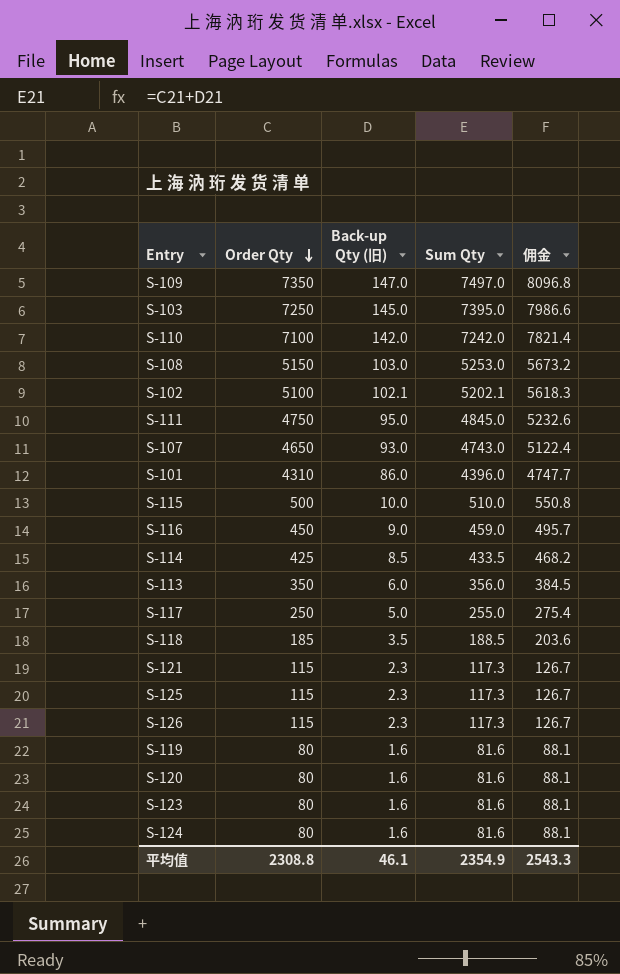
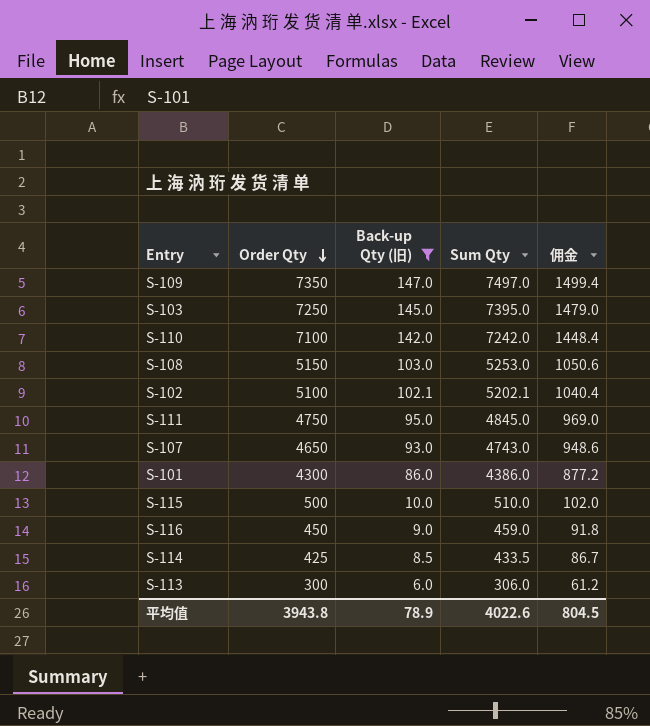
filter: none -> Back-up Qty (旧) >= 6.0
column 佣金 | formula: [Sum Qty] * 1.08 -> [Sum Qty] * 0.2
S-101 | Order Qty: 4310 -> 4300
S-101 | Sum Qty: 4396.0 -> 4386.0
S-113 | Order Qty: 350 -> 300
S-113 | Sum Qty: 356.0 -> 306.0
平均值 | Order Qty: 2308.8 -> 3943.8
平均值 | Back-up Qty (旧): 46.1 -> 78.9
平均值 | Sum Qty: 2354.9 -> 4022.6
平均值 | 佣金: 2543.3 -> 804.5

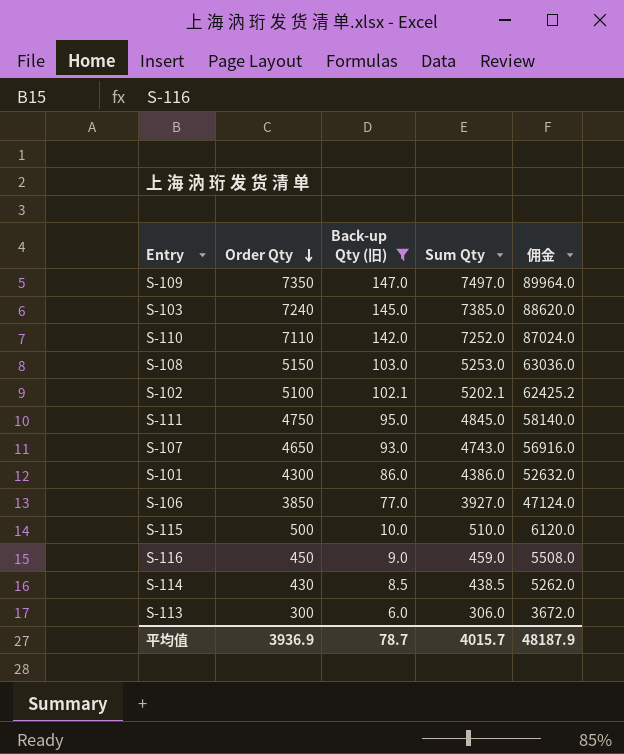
column 佣金 | formula: [Sum Qty] * 0.2 -> [Sum Qty] * 12
S-103 | Order Qty: 7250 -> 7240
S-103 | Sum Qty: 7395.0 -> 7385.0
S-110 | Order Qty: 7100 -> 7110
S-110 | Sum Qty: 7242.0 -> 7252.0
row S-106: none -> 3850 | 77.0 | 3927.0 | 47124.0
S-114 | Order Qty: 425 -> 430
S-114 | Sum Qty: 433.5 -> 438.5
平均值 | Order Qty: 3943.8 -> 3936.9
平均值 | Back-up Qty (旧): 78.9 -> 78.7
平均值 | Sum Qty: 4022.6 -> 4015.7
平均值 | 佣金: 804.5 -> 48187.9

